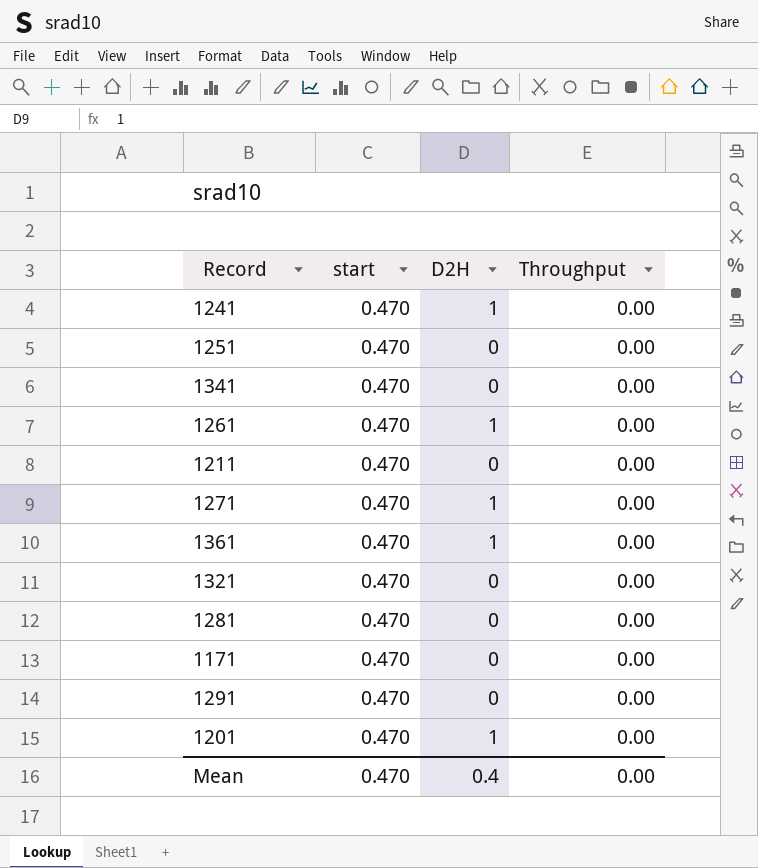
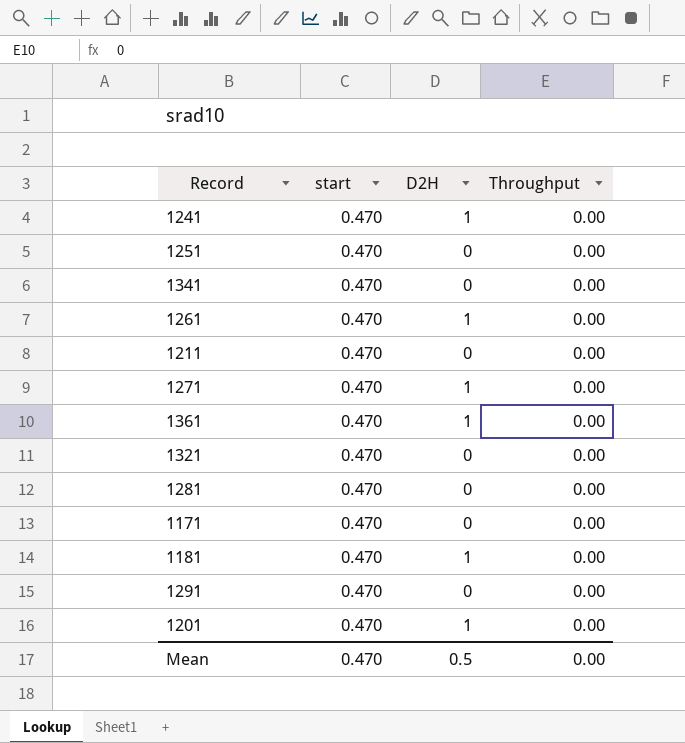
row 1181: none -> 0.470 | 1 | 0.00
Mean | D2H: 0.4 -> 0.5

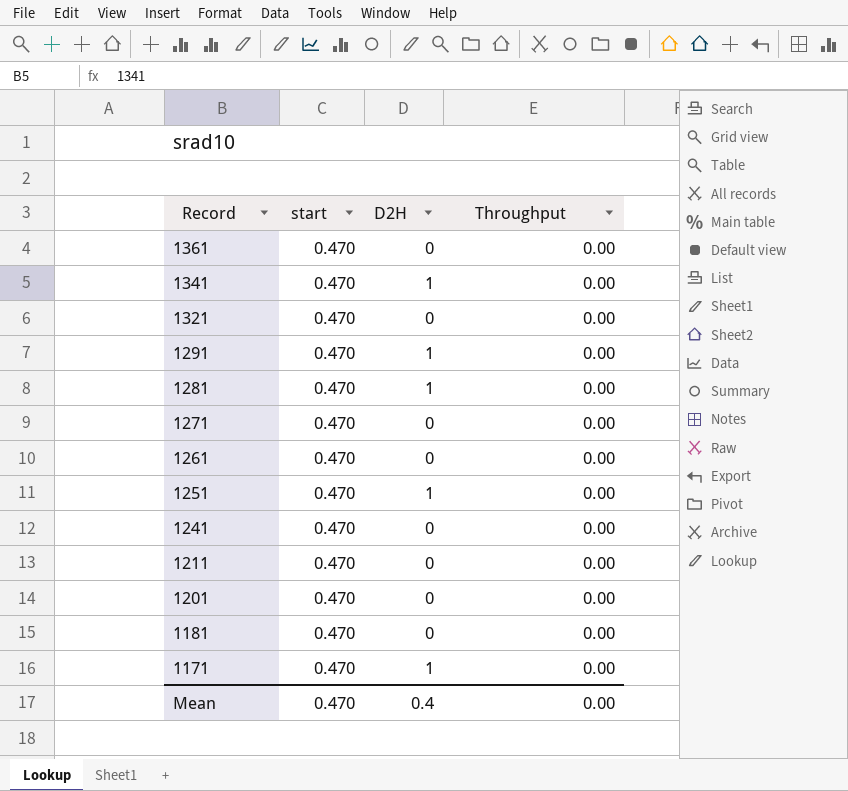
row order: none -> Record descending
1361 | D2H: 1 -> 0
1341 | D2H: 0 -> 1
1291 | D2H: 0 -> 1
1281 | D2H: 0 -> 1
1271 | D2H: 1 -> 0
1261 | D2H: 1 -> 0
1251 | D2H: 0 -> 1
1241 | D2H: 1 -> 0
1201 | D2H: 1 -> 0
1181 | D2H: 1 -> 0
1171 | D2H: 0 -> 1
Mean | D2H: 0.5 -> 0.4

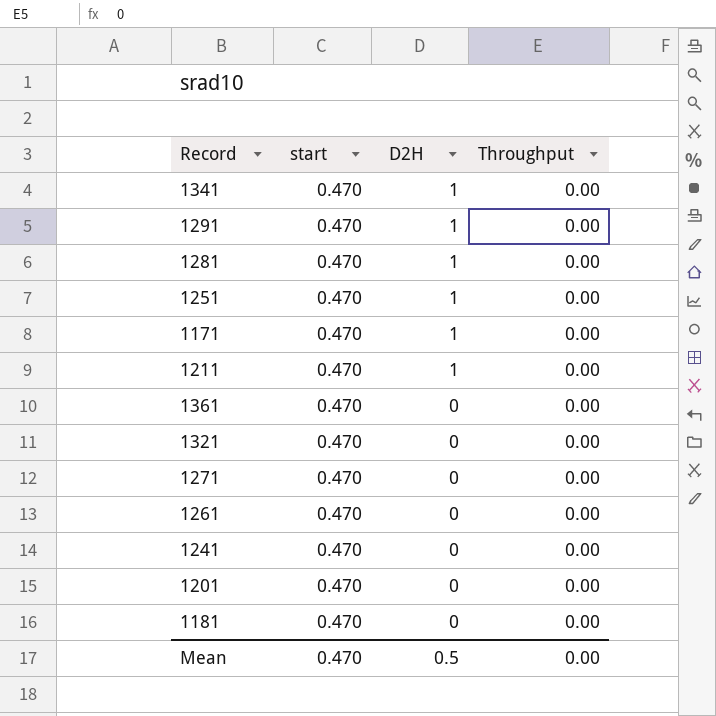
row order: Record descending -> D2H descending
1211 | D2H: 0 -> 1
Mean | D2H: 0.4 -> 0.5

